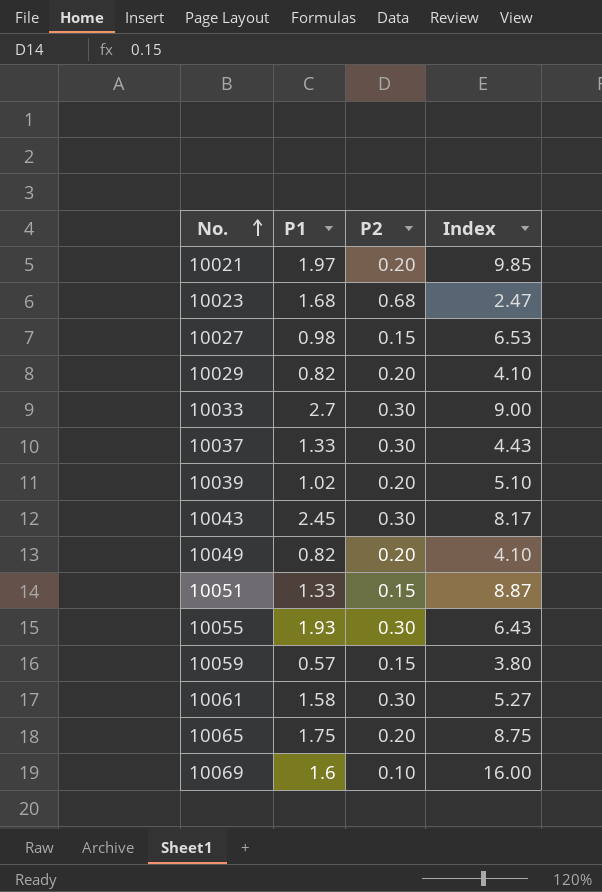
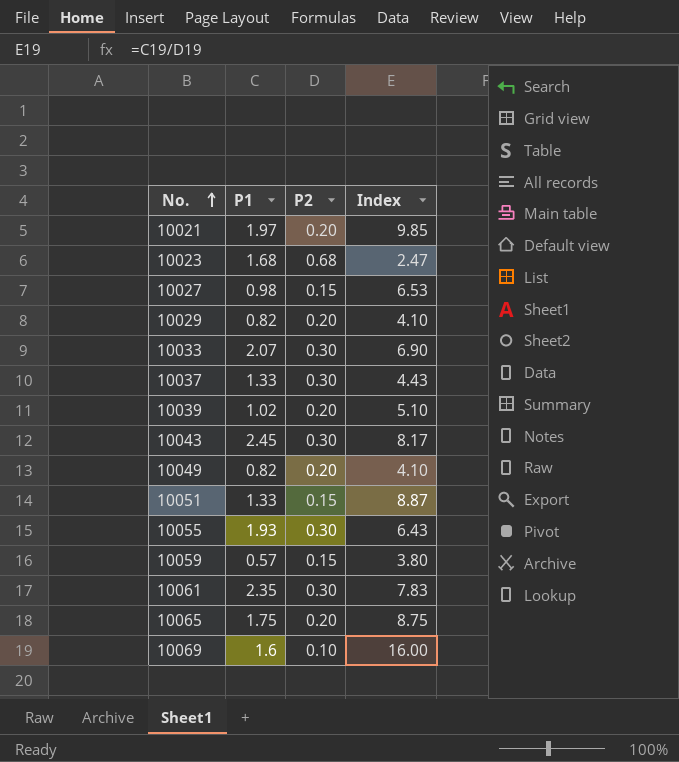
10033 | P1: 2.7 -> 2.07
10033 | Index: 9.00 -> 6.90
10061 | P1: 1.58 -> 2.35
10061 | Index: 5.27 -> 7.83

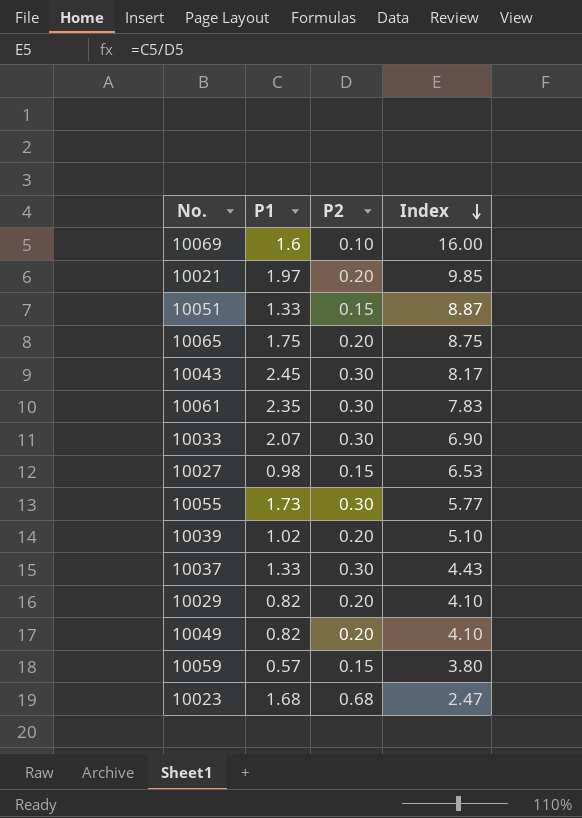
row order: No. ascending -> Index descending
10055 | P1: 1.93 -> 1.73
10055 | Index: 6.43 -> 5.77

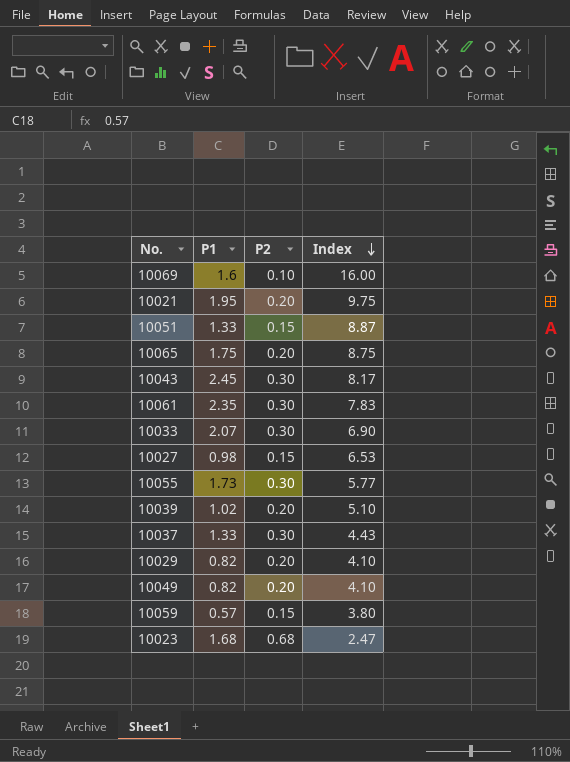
10021 | P1: 1.97 -> 1.95
10021 | Index: 9.85 -> 9.75

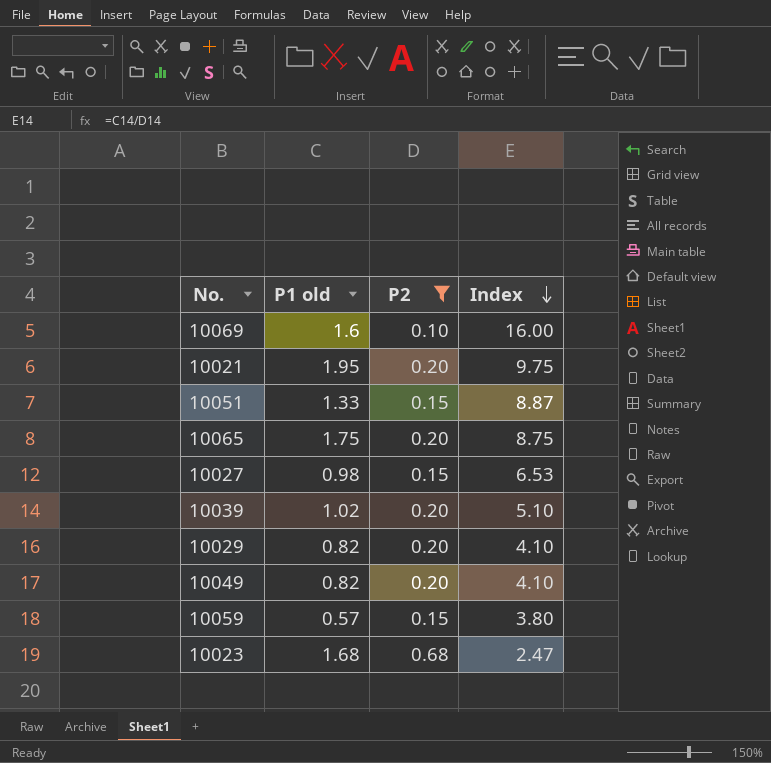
filter: none -> P2 != 0.30
column name: P1 -> P1 old

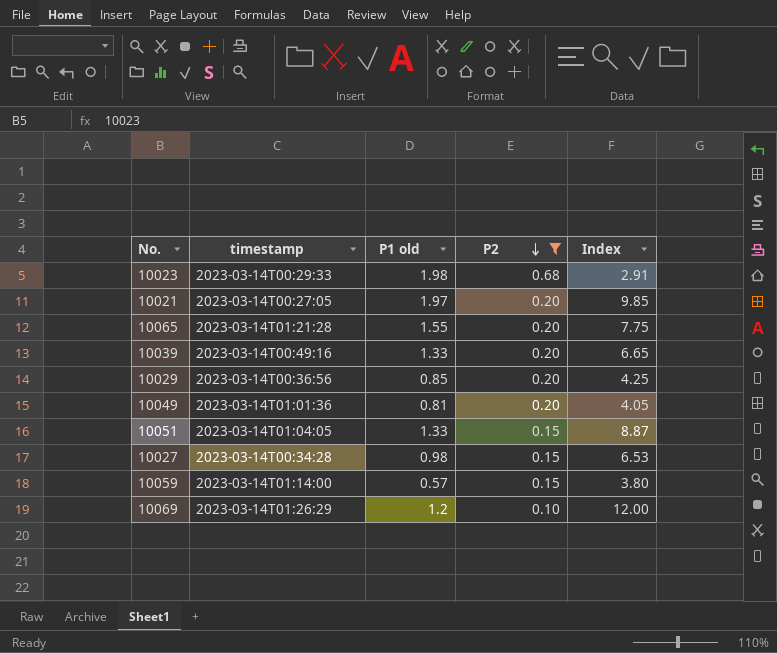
row order: Index descending -> P2 descending
column timestamp | position: none -> 2
10023 | P1 old: 1.68 -> 1.98
10023 | Index: 2.47 -> 2.91
10021 | P1 old: 1.95 -> 1.97
10021 | Index: 9.75 -> 9.85
10065 | P1 old: 1.75 -> 1.55
10065 | Index: 8.75 -> 7.75
10039 | P1 old: 1.02 -> 1.33
10039 | Index: 5.10 -> 6.65
10029 | P1 old: 0.82 -> 0.85
10029 | Index: 4.10 -> 4.25
10049 | P1 old: 0.82 -> 0.81
10049 | Index: 4.10 -> 4.05
10069 | P1 old: 1.6 -> 1.2
10069 | Index: 16.00 -> 12.00

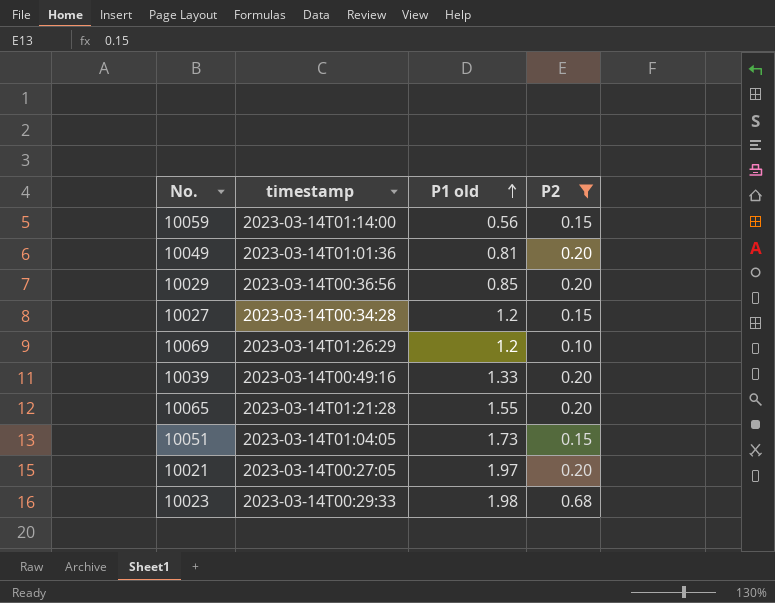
row order: P2 descending -> P1 old ascending
column Index | formula: [P1 old] / [P2] -> none
10059 | P1 old: 0.57 -> 0.56
10027 | P1 old: 0.98 -> 1.2
10051 | P1 old: 1.33 -> 1.73

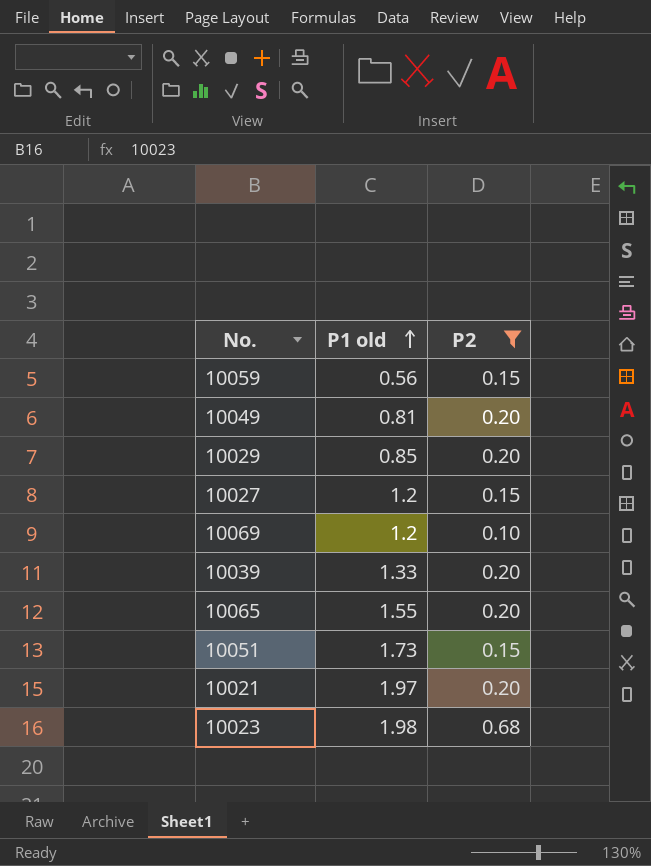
column timestamp | position: 2 -> none

